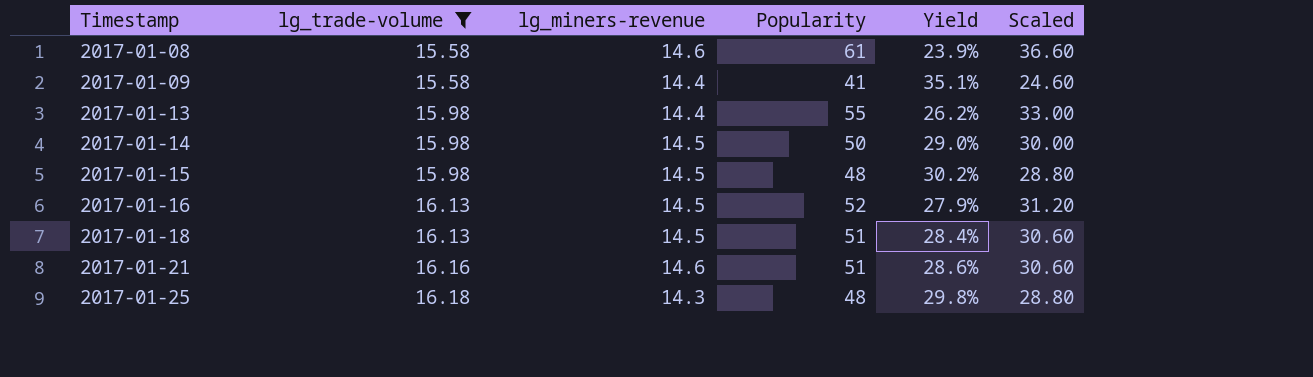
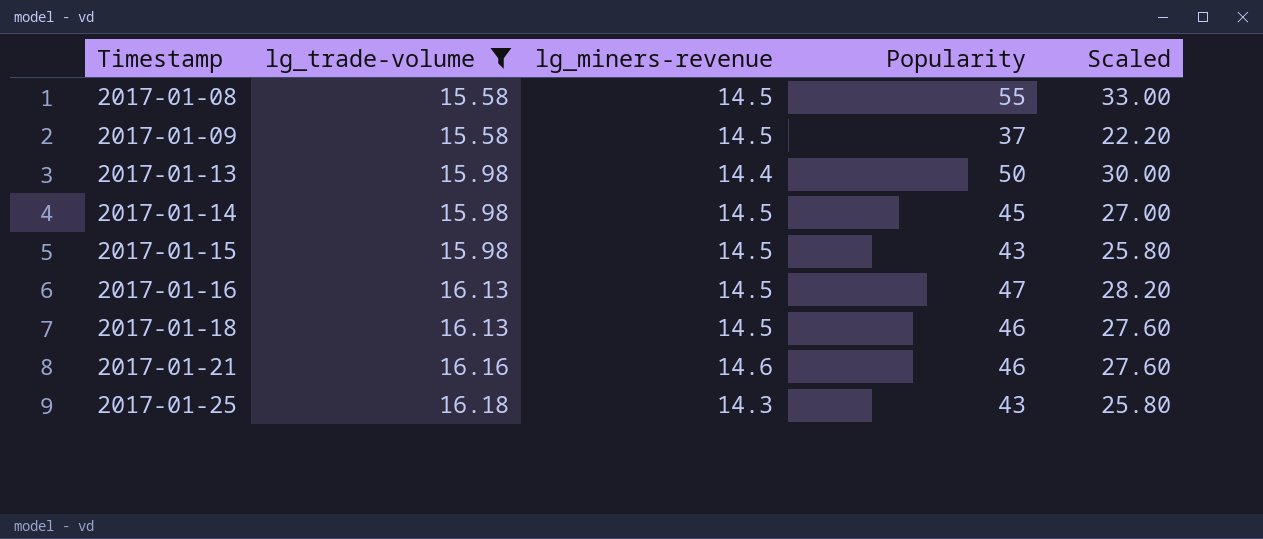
column Yield | formula: [lg_miners-revenue] / [Popularity] -> none
2017-01-08 | lg_miners-revenue: 14.6 -> 14.5
2017-01-08 | Popularity: 61 -> 55
2017-01-08 | Scaled: 36.60 -> 33.00
2017-01-09 | lg_miners-revenue: 14.4 -> 14.5
2017-01-09 | Popularity: 41 -> 37
2017-01-09 | Scaled: 24.60 -> 22.20
2017-01-13 | Popularity: 55 -> 50
2017-01-13 | Scaled: 33.00 -> 30.00
2017-01-14 | Popularity: 50 -> 45
2017-01-14 | Scaled: 30.00 -> 27.00
2017-01-15 | Popularity: 48 -> 43
2017-01-15 | Scaled: 28.80 -> 25.80
2017-01-16 | Popularity: 52 -> 47
2017-01-16 | Scaled: 31.20 -> 28.20
2017-01-18 | Popularity: 51 -> 46
2017-01-18 | Scaled: 30.60 -> 27.60
2017-01-21 | Popularity: 51 -> 46
2017-01-21 | Scaled: 30.60 -> 27.60
2017-01-25 | Popularity: 48 -> 43
2017-01-25 | Scaled: 28.80 -> 25.80

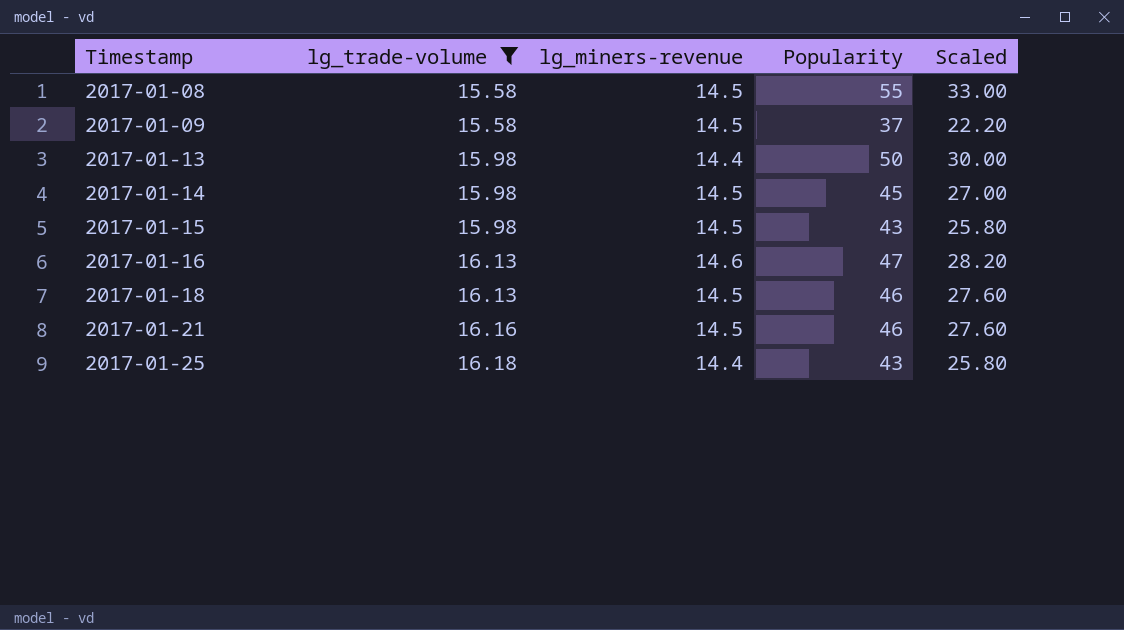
2017-01-16 | lg_miners-revenue: 14.5 -> 14.6
2017-01-21 | lg_miners-revenue: 14.6 -> 14.5
2017-01-25 | lg_miners-revenue: 14.3 -> 14.4

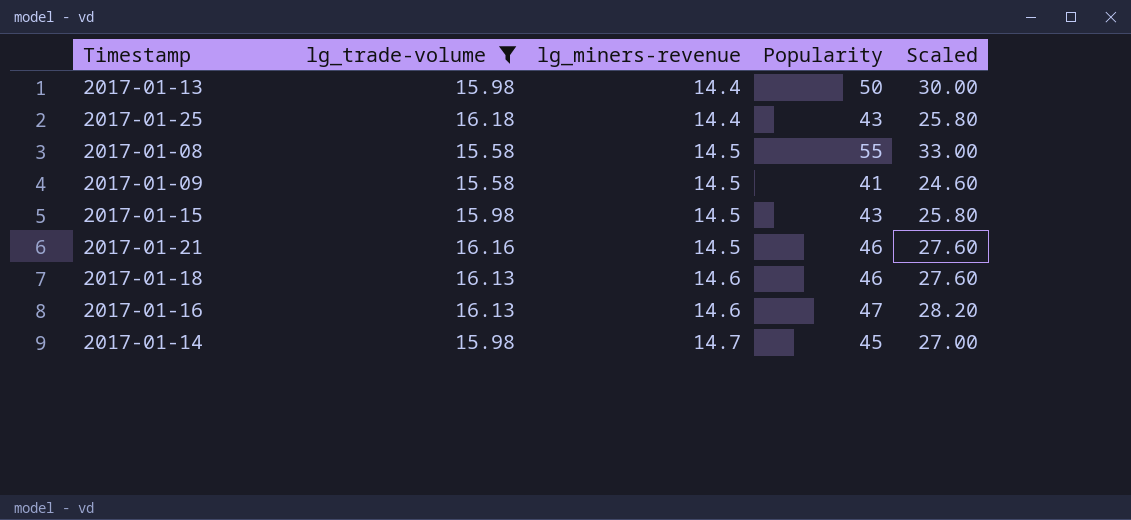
row order: Timestamp ascending -> lg_miners-revenue ascending
2017-01-09 | Popularity: 37 -> 41
2017-01-09 | Scaled: 22.20 -> 24.60
2017-01-18 | lg_miners-revenue: 14.5 -> 14.6
2017-01-14 | lg_miners-revenue: 14.5 -> 14.7

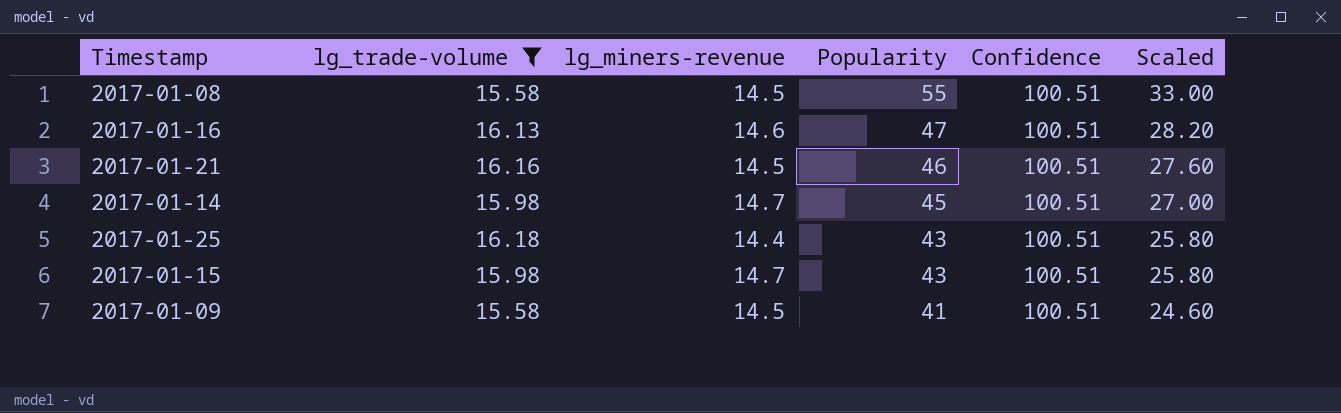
row order: lg_miners-revenue ascending -> Popularity descending
column Confidence | position: none -> 5
row 2017-01-13: 15.98 | 14.4 | 50 | 30.00 -> none
row 2017-01-18: 16.13 | 14.6 | 46 | 27.60 -> none
2017-01-15 | lg_miners-revenue: 14.5 -> 14.7

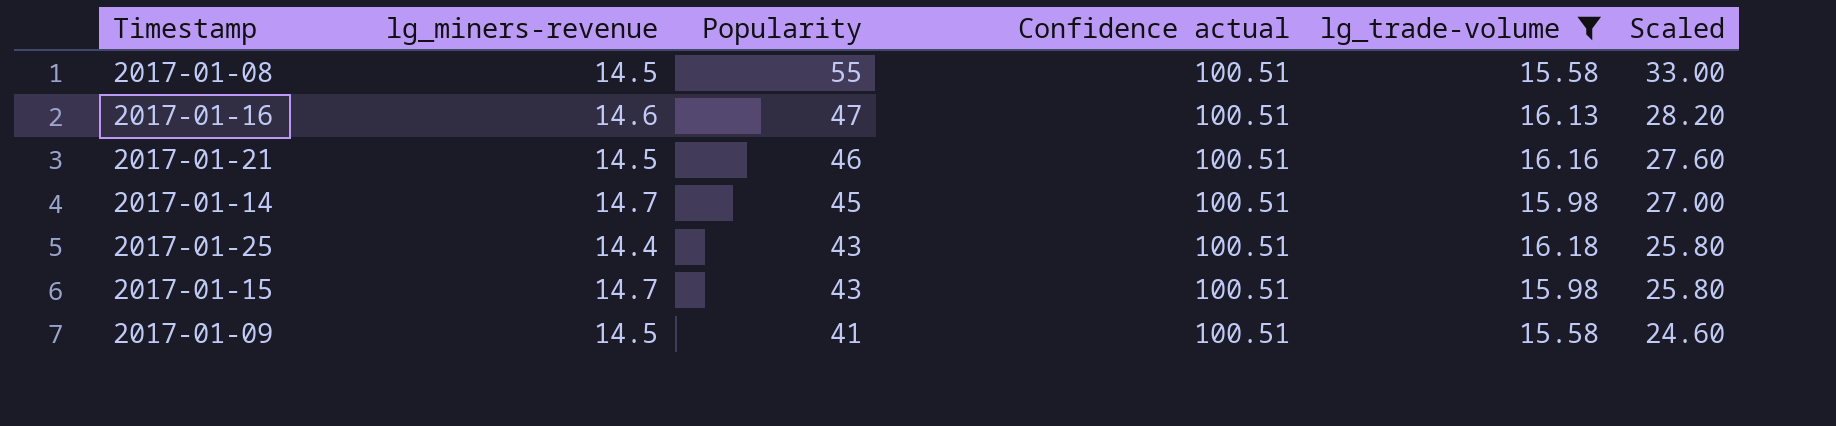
column name: Confidence -> Confidence actual
column lg_trade-volume | position: 2 -> 5

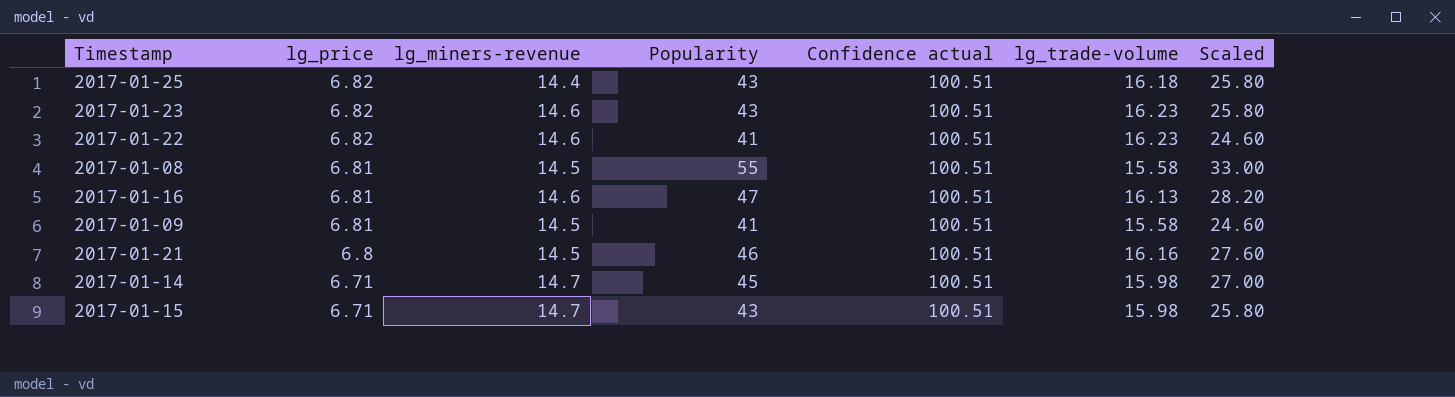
filter: lg_trade-volume != 16.23 -> none
row order: Popularity descending -> lg_price descending
column lg_price | position: none -> 2

